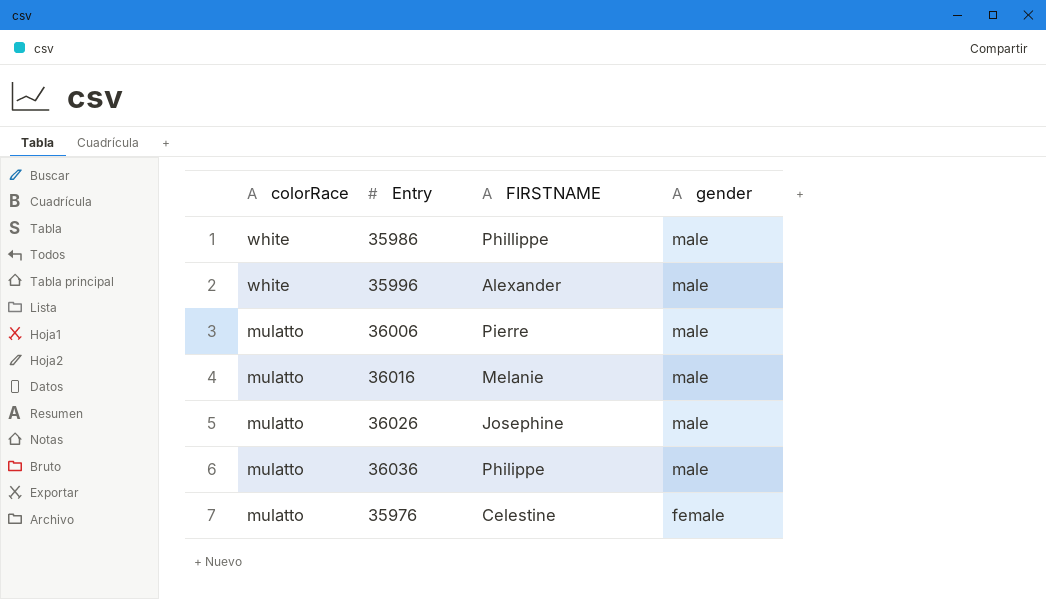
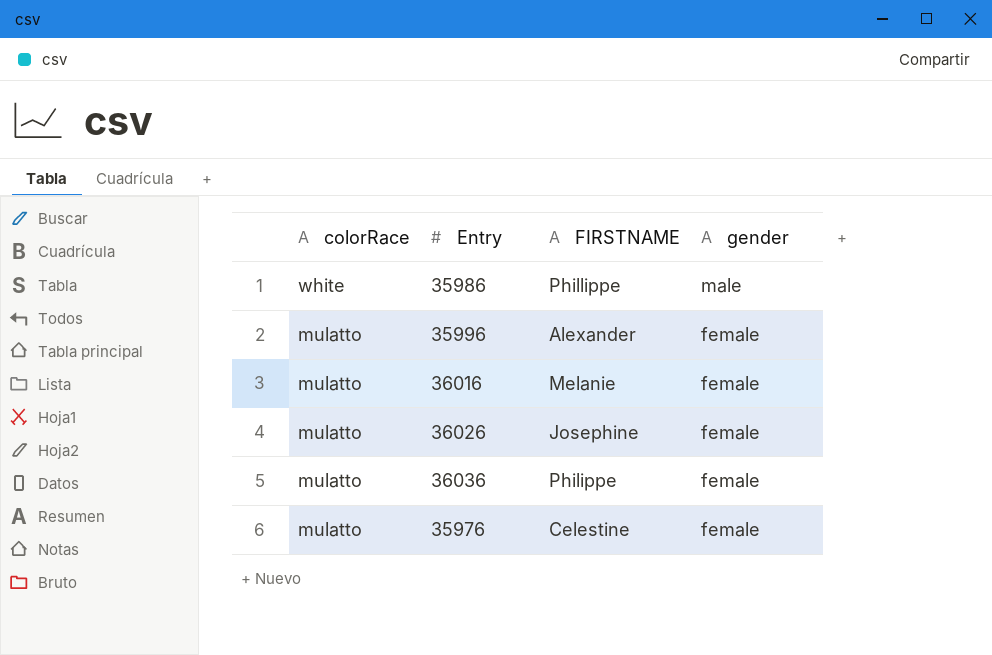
row 36006: mulatto | Pierre | male -> none
35996 | colorRace: white -> mulatto
35996 | gender: male -> female
36016 | gender: male -> female
36026 | gender: male -> female
36036 | gender: male -> female

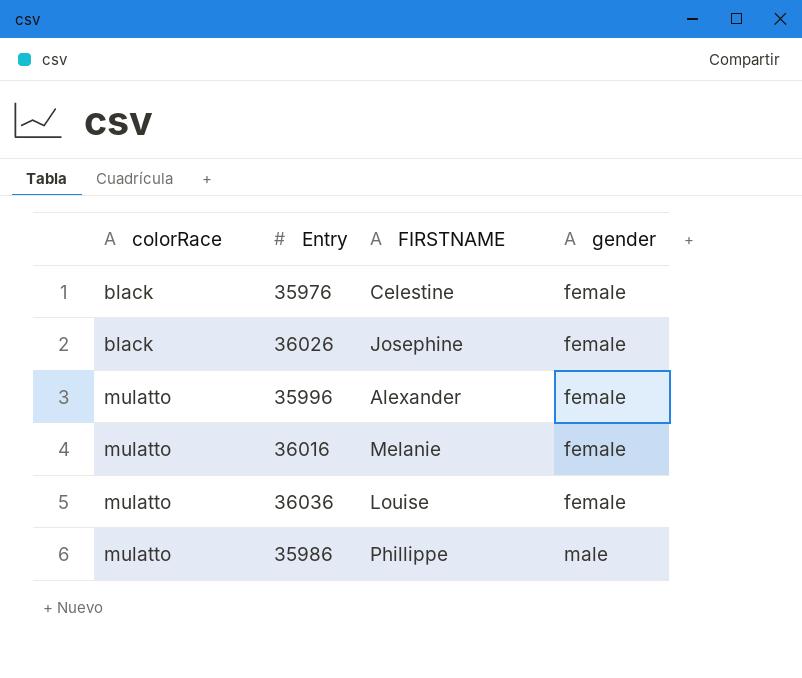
row order: colorRace descending -> colorRace ascending
35976 | colorRace: mulatto -> black
36026 | colorRace: mulatto -> black
36036 | FIRSTNAME: Philippe -> Louise
35986 | colorRace: white -> mulatto

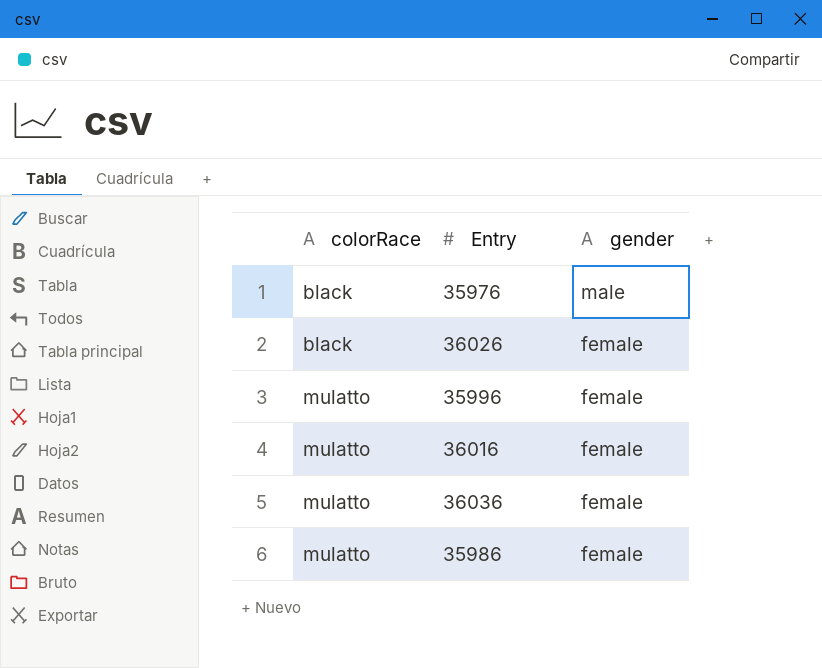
column FIRSTNAME | position: 3 -> none
35976 | gender: female -> male
35986 | gender: male -> female

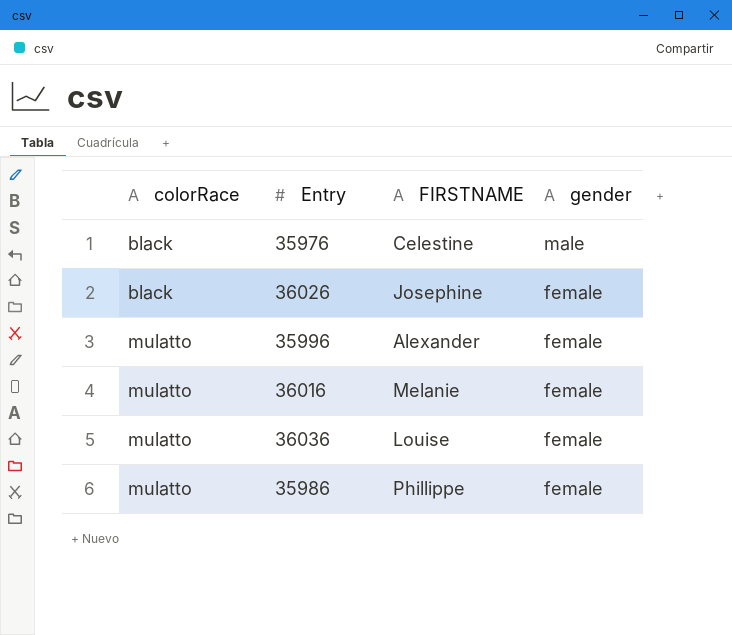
column FIRSTNAME | position: none -> 3

